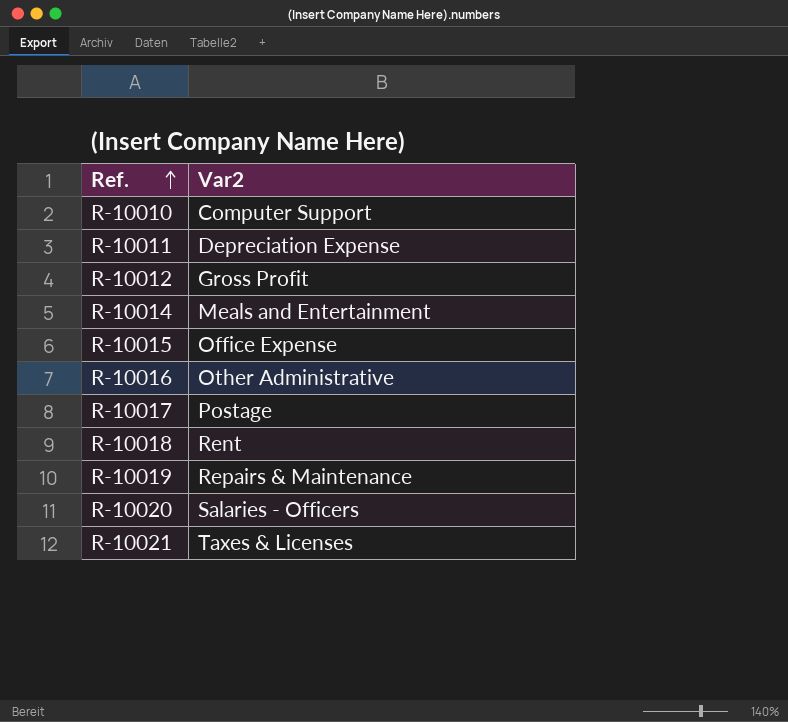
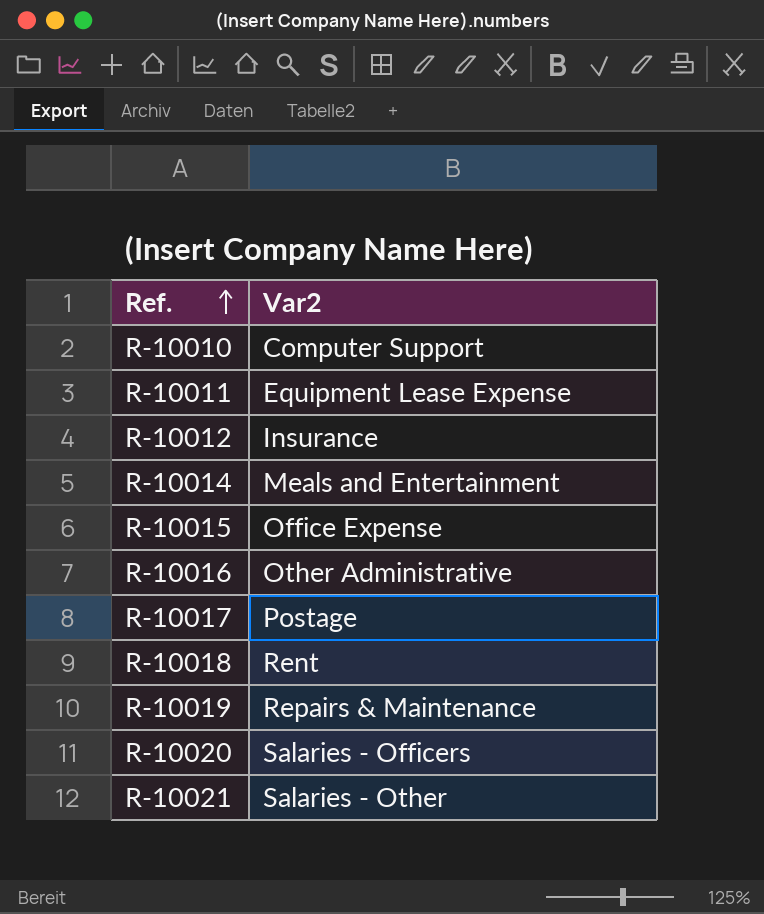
R-10011 | Var2: Depreciation Expense -> Equipment Lease Expense
R-10012 | Var2: Gross Profit -> Insurance
R-10021 | Var2: Taxes & Licenses -> Salaries - Other

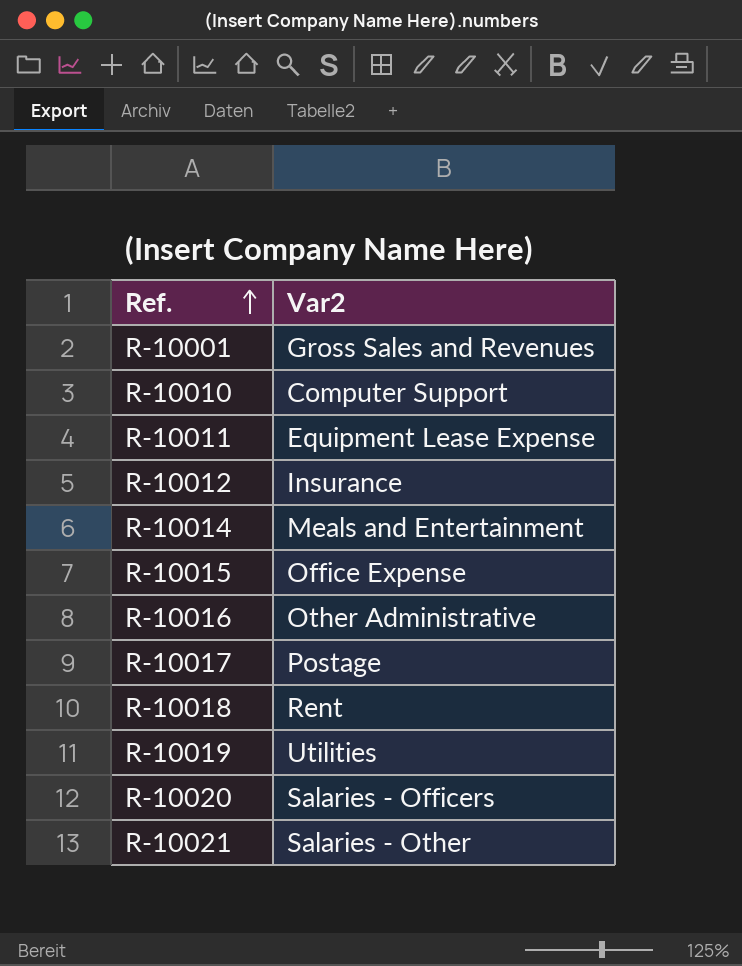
row R-10001: none -> Gross Sales and Revenues
R-10019 | Var2: Repairs & Maintenance -> Utilities

